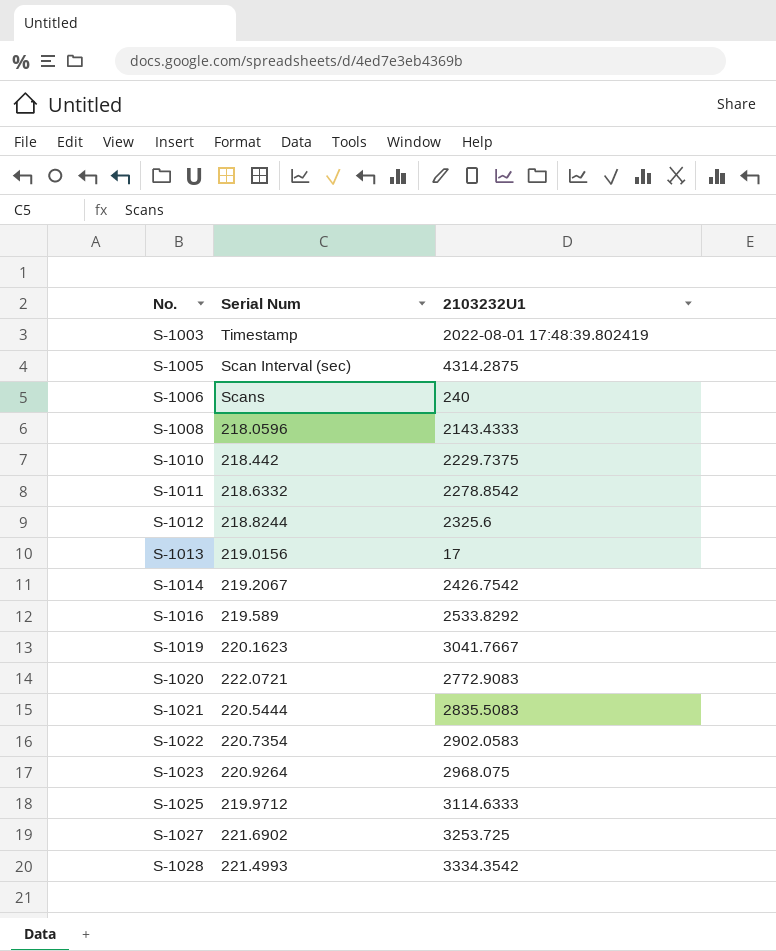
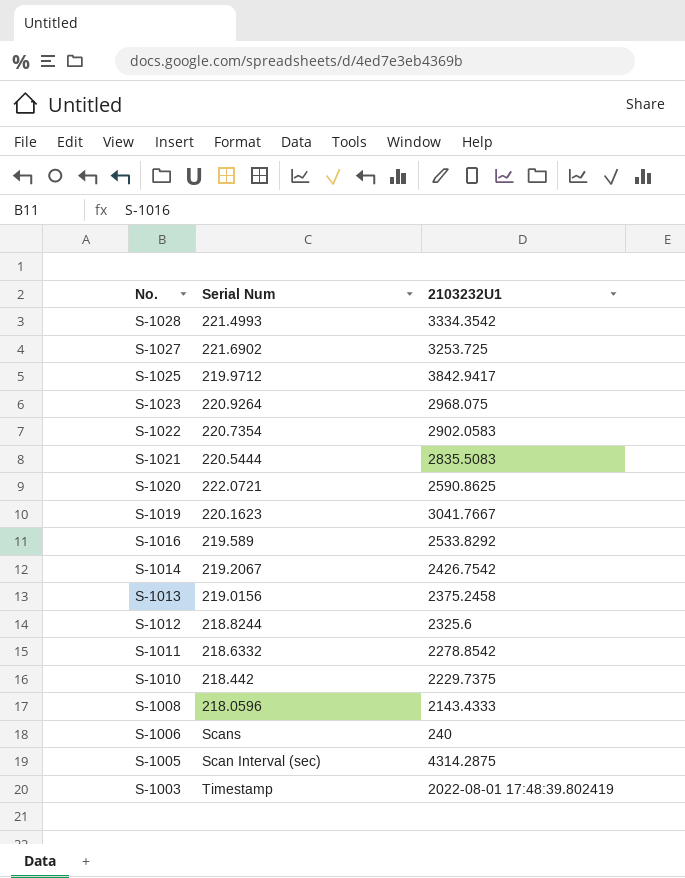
row order: No. ascending -> No. descending
S-1025 | 2103232U1: 3114.6333 -> 3842.9417
S-1020 | 2103232U1: 2772.9083 -> 2590.8625
S-1013 | 2103232U1: 17 -> 2375.2458

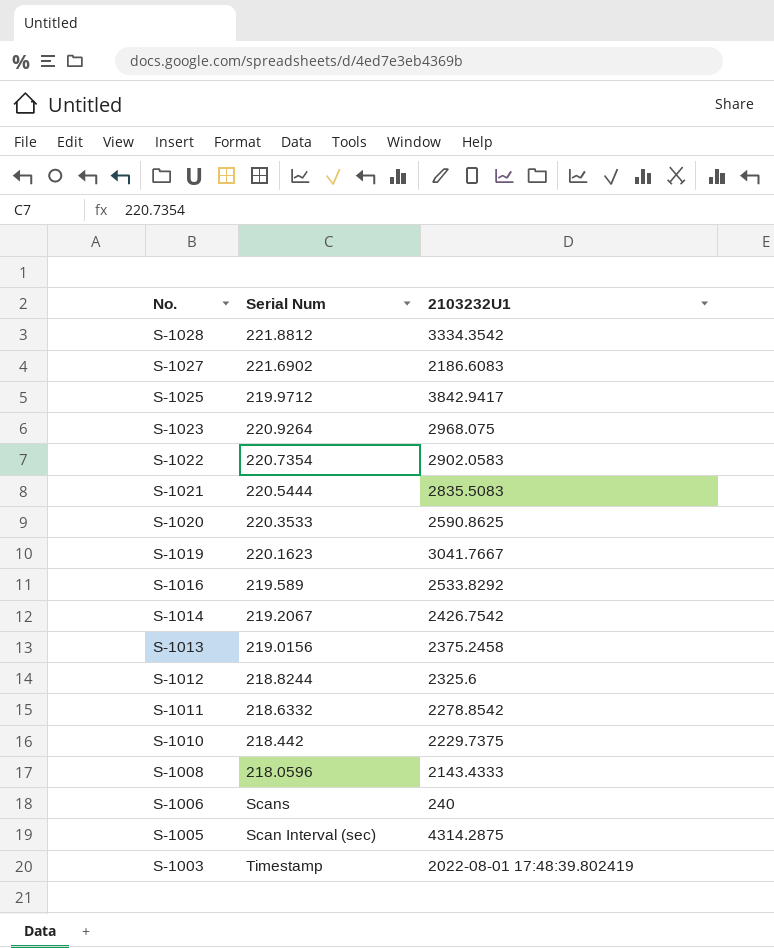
S-1028 | Serial Num: 221.4993 -> 221.8812
S-1027 | 2103232U1: 3253.725 -> 2186.6083
S-1020 | Serial Num: 222.0721 -> 220.3533

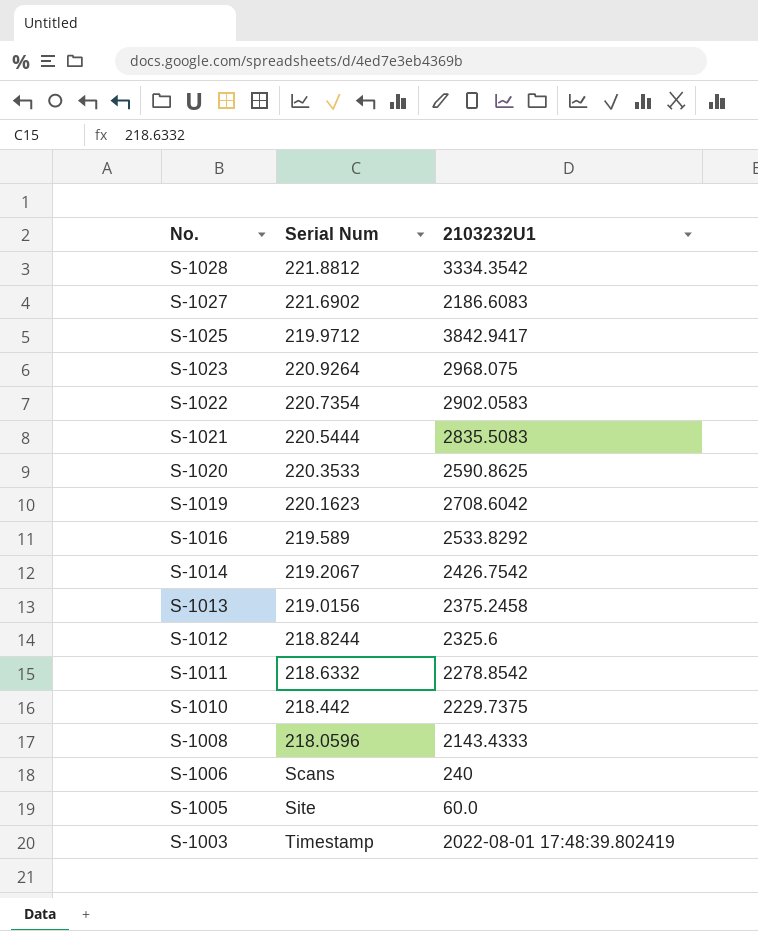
S-1019 | 2103232U1: 3041.7667 -> 2708.6042
S-1005 | Serial Num: Scan Interval (sec) -> Site
S-1005 | 2103232U1: 4314.2875 -> 60.0

